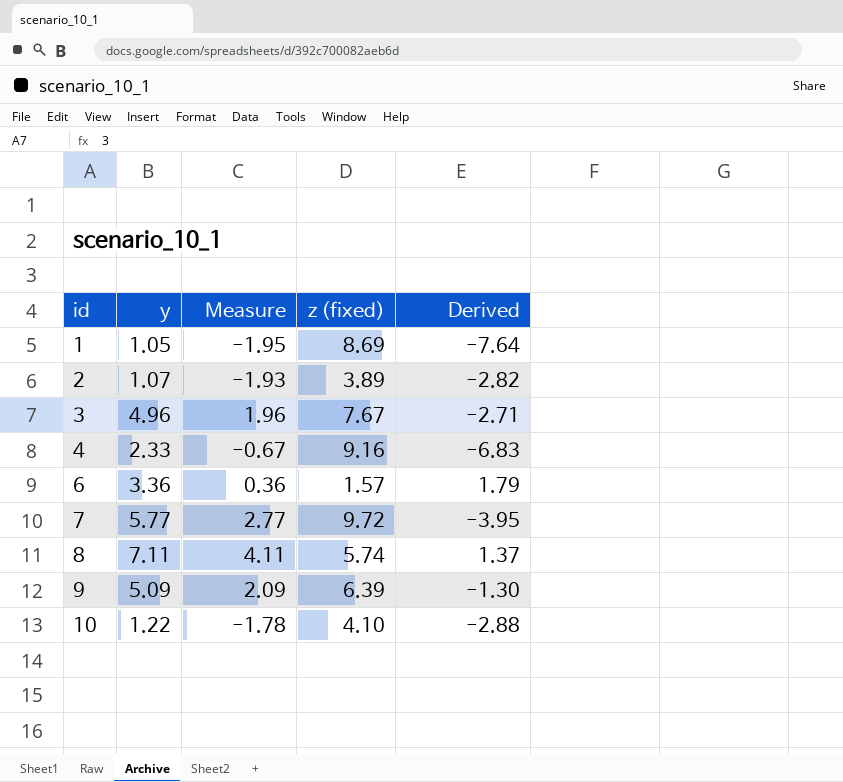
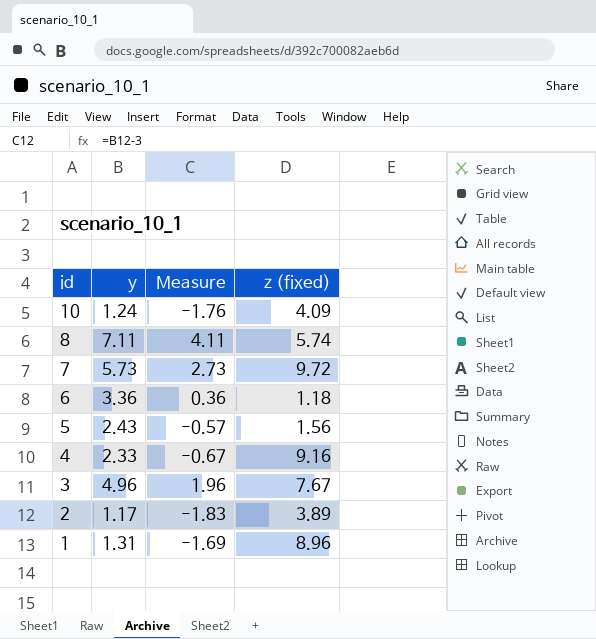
row order: id ascending -> id descending
column Derived | formula: [y] - [z (fixed)] -> none
row 9: 5.09 | 2.09 | 6.39 | -1.30 -> none
10 | y: 1.22 -> 1.24
10 | Measure: -1.78 -> -1.76
10 | z (fixed): 4.10 -> 4.09
7 | y: 5.77 -> 5.73
7 | Measure: 2.77 -> 2.73
6 | z (fixed): 1.57 -> 1.18
row 5: none -> 2.43 | -0.57 | 1.56
2 | y: 1.07 -> 1.17
2 | Measure: -1.93 -> -1.83
1 | y: 1.05 -> 1.31
1 | Measure: -1.95 -> -1.69
1 | z (fixed): 8.69 -> 8.96

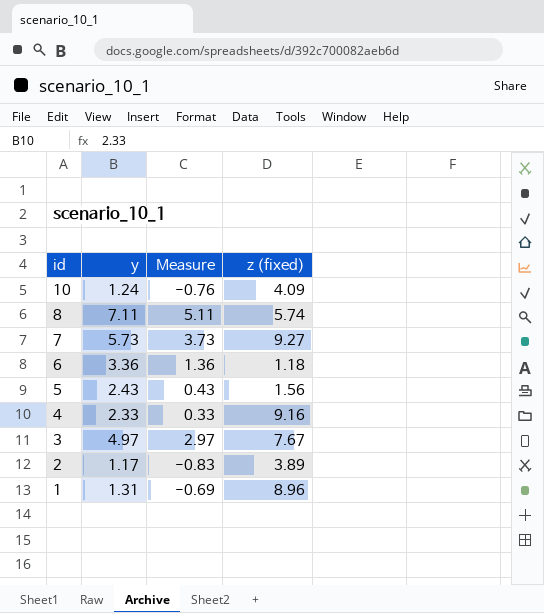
column Measure | formula: [y] - 3 -> [y] - 2
7 | z (fixed): 9.72 -> 9.27
3 | y: 4.96 -> 4.97

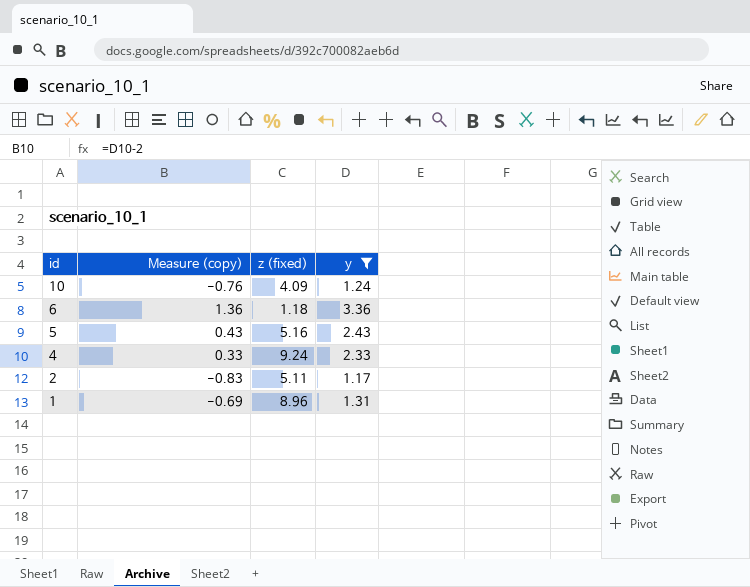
filter: none -> y <= 3.36
column name: Measure -> Measure (copy)
column y | position: 2 -> 4
5 | z (fixed): 1.56 -> 5.16
4 | z (fixed): 9.16 -> 9.24
2 | z (fixed): 3.89 -> 5.11

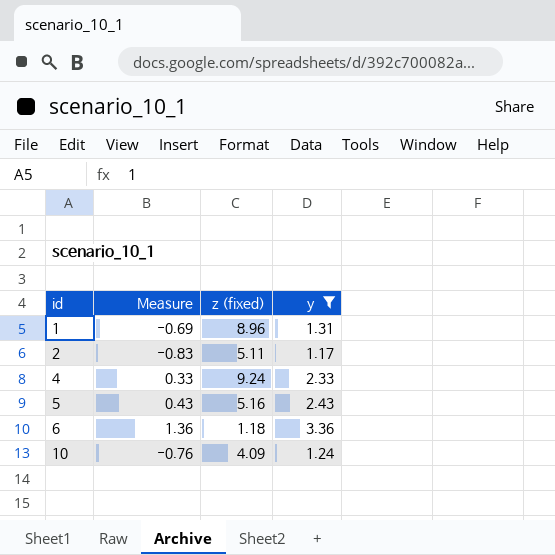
row order: id descending -> id ascending
column name: Measure (copy) -> Measure

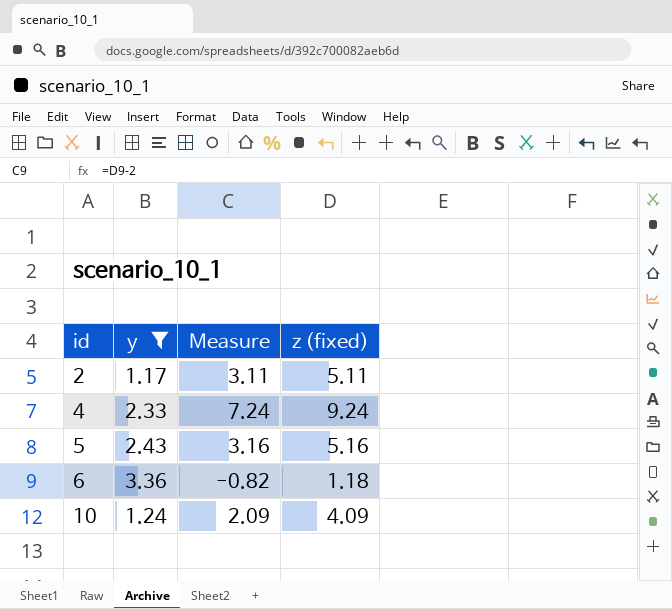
column y | position: 4 -> 2
column Measure | formula: [y] - 2 -> [z (fixed)] - 2
row 1: -0.69 | 8.96 | 1.31 -> none

